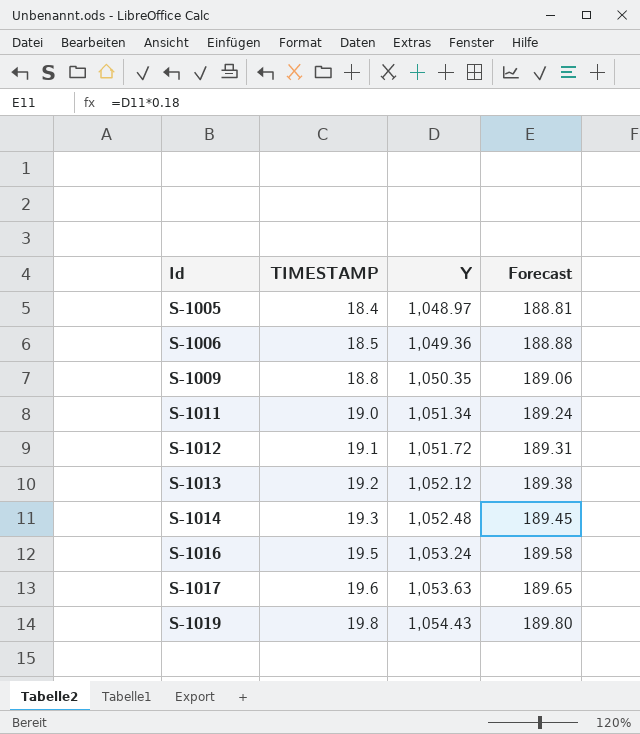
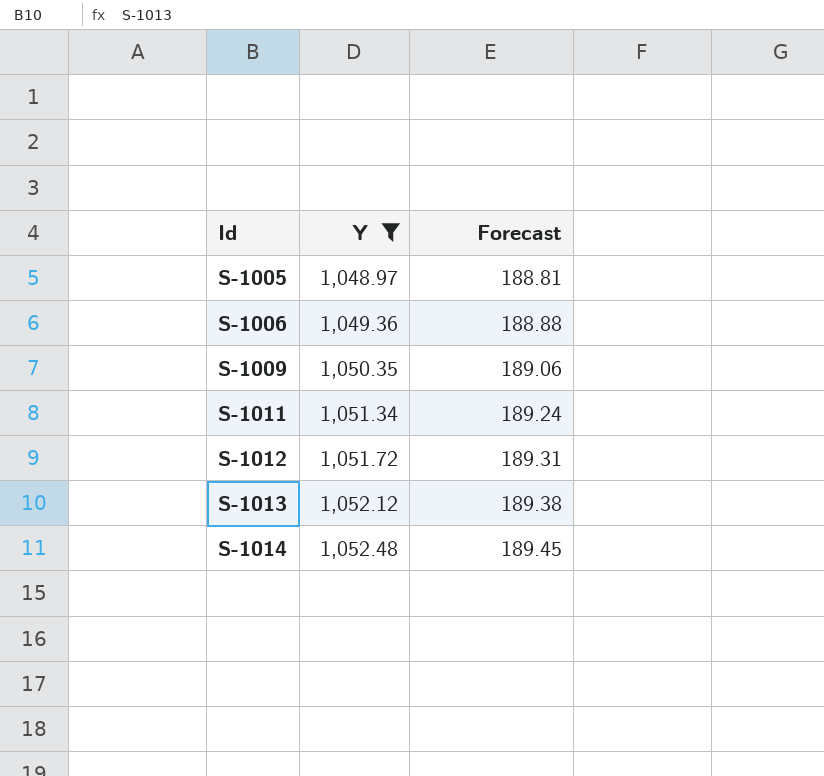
filter: none -> Y <= 1,052.48
column TIMESTAMP | position: 2 -> none

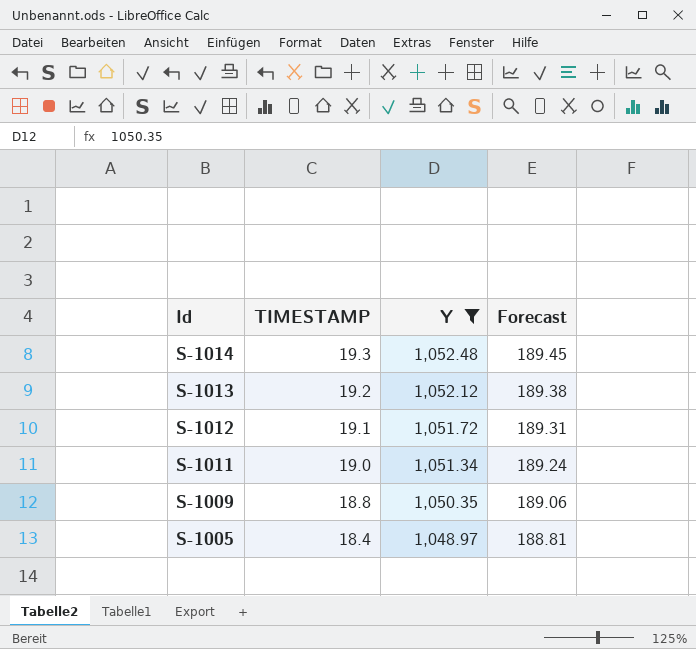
row order: Id ascending -> Id descending
column TIMESTAMP | position: none -> 2
row S-1006: 1,049.36 | 188.88 -> none

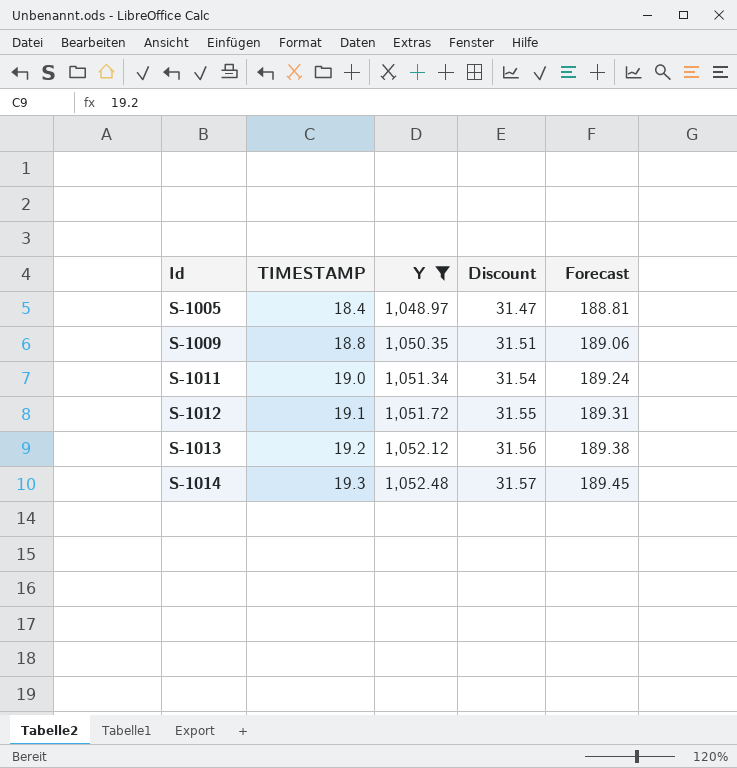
row order: Id descending -> Id ascending
column Discount | formula: none -> [Y] * 0.03

